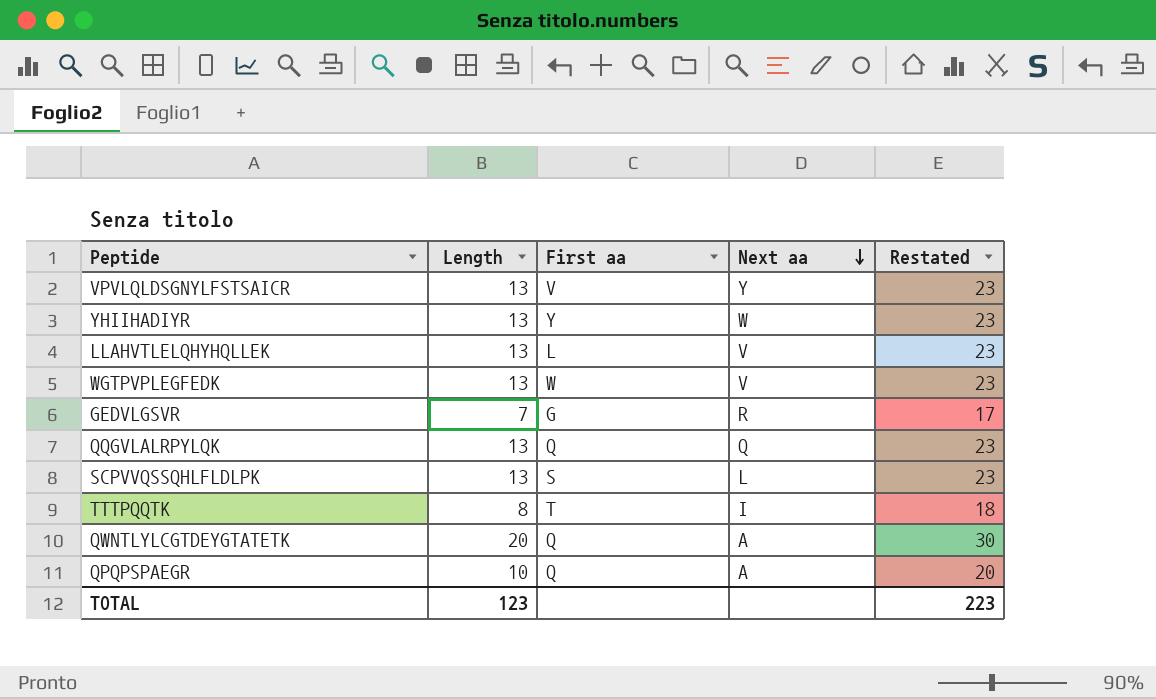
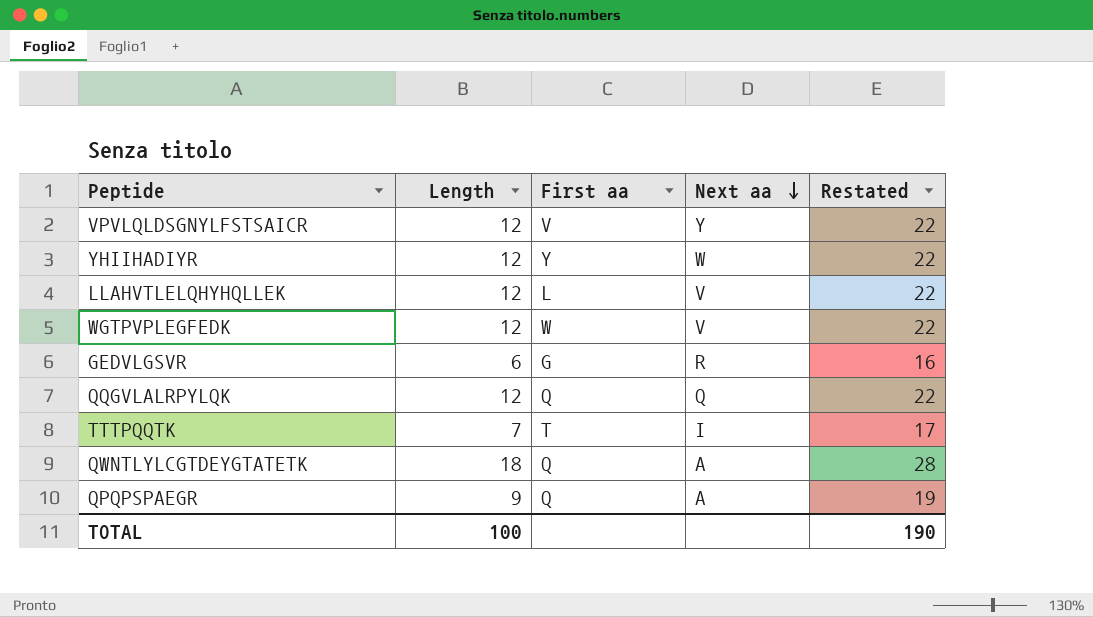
row SCPVVQSSQHLFLDLPK: 13 | S | L | 23 -> none
VPVLQLDSGNYLFSTSAICR | Length: 13 -> 12
VPVLQLDSGNYLFSTSAICR | Restated: 23 -> 22
YHIIHADIYR | Length: 13 -> 12
YHIIHADIYR | Restated: 23 -> 22
LLAHVTLELQHYHQLLEK | Length: 13 -> 12
LLAHVTLELQHYHQLLEK | Restated: 23 -> 22
WGTPVPLEGFEDK | Length: 13 -> 12
WGTPVPLEGFEDK | Restated: 23 -> 22
GEDVLGSVR | Length: 7 -> 6
GEDVLGSVR | Restated: 17 -> 16
QQGVLALRPYLQK | Length: 13 -> 12
QQGVLALRPYLQK | Restated: 23 -> 22
TTTPQQTK | Length: 8 -> 7
TTTPQQTK | Restated: 18 -> 17
QWNTLYLCGTDEYGTATETK | Length: 20 -> 18
QWNTLYLCGTDEYGTATETK | Restated: 30 -> 28
QPQPSPAEGR | Length: 10 -> 9
QPQPSPAEGR | Restated: 20 -> 19
TOTAL | Length: 123 -> 100
TOTAL | Restated: 223 -> 190

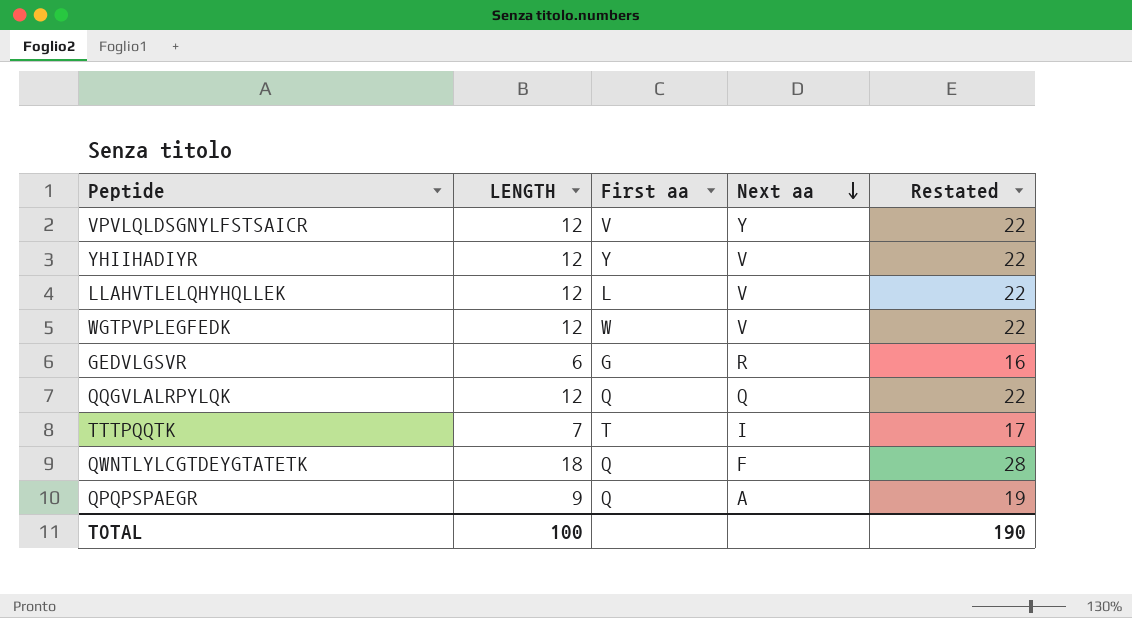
column name: Length -> LENGTH
YHIIHADIYR | Next aa: W -> V
QWNTLYLCGTDEYGTATETK | Next aa: A -> F

